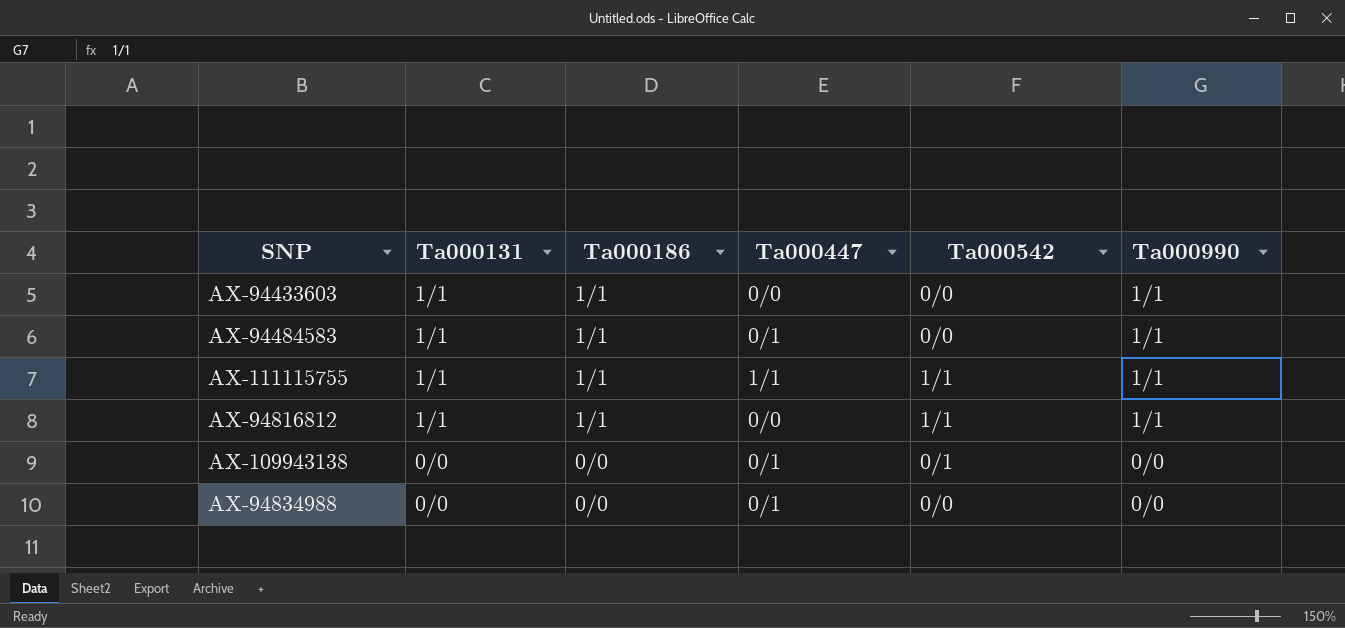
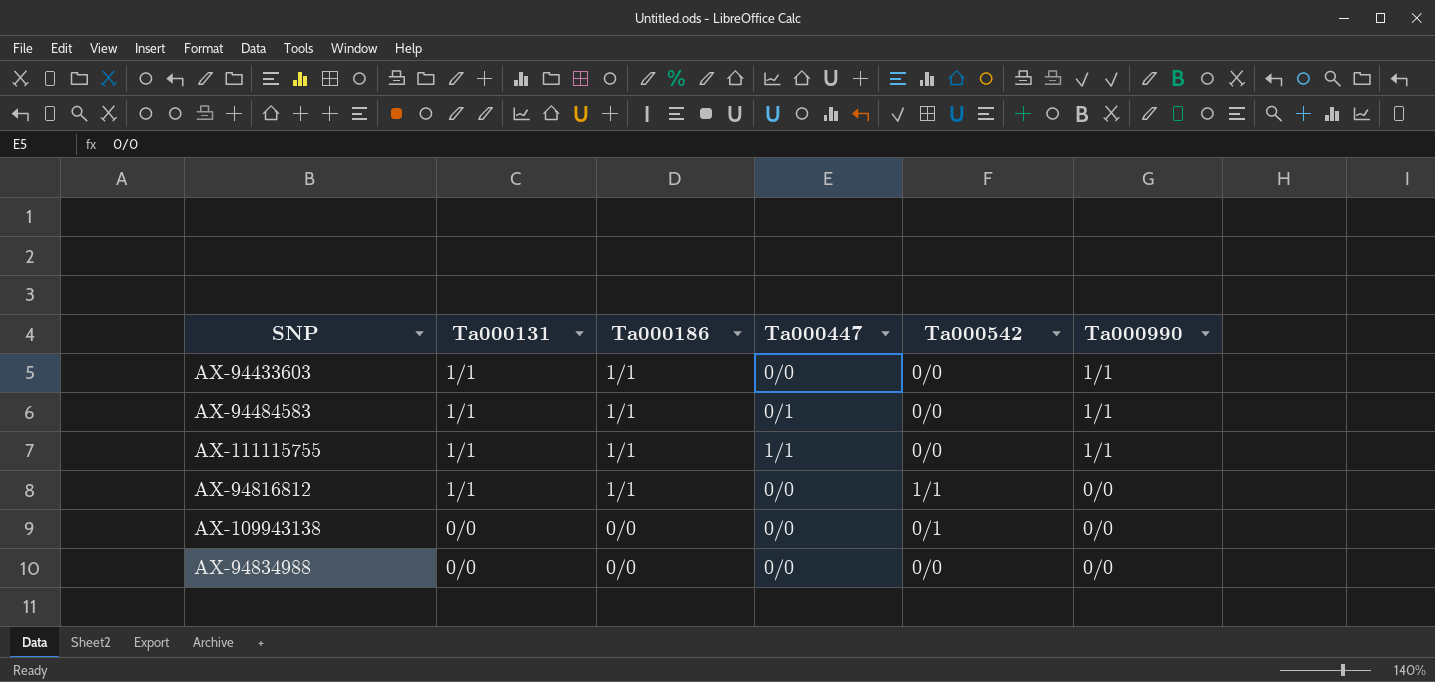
AX-111115755 | Ta000542: 1/1 -> 0/0
AX-94816812 | Ta000990: 1/1 -> 0/0
AX-109943138 | Ta000447: 0/1 -> 0/0
AX-94834988 | Ta000447: 0/1 -> 0/0

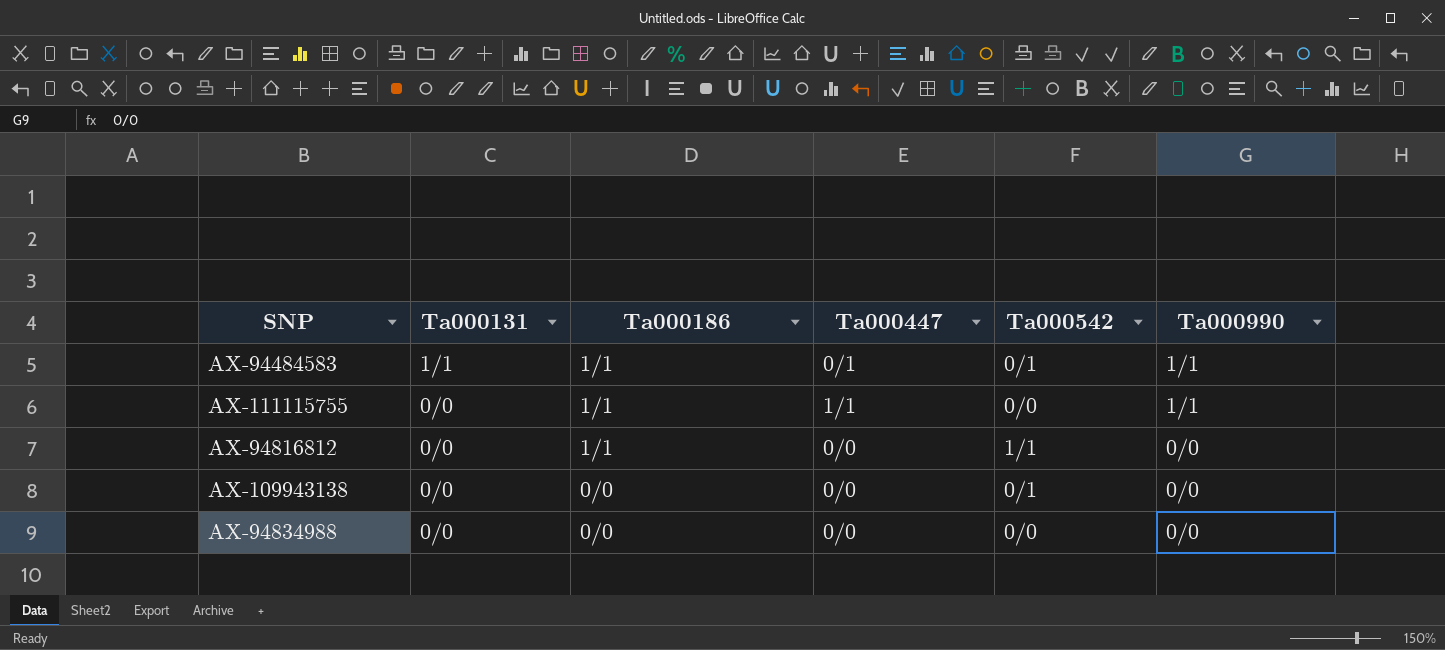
row AX-94433603: 1/1 | 1/1 | 0/0 | 0/0 | 1/1 -> none
AX-94484583 | Ta000542: 0/0 -> 0/1
AX-111115755 | Ta000131: 1/1 -> 0/0
AX-94816812 | Ta000131: 1/1 -> 0/0

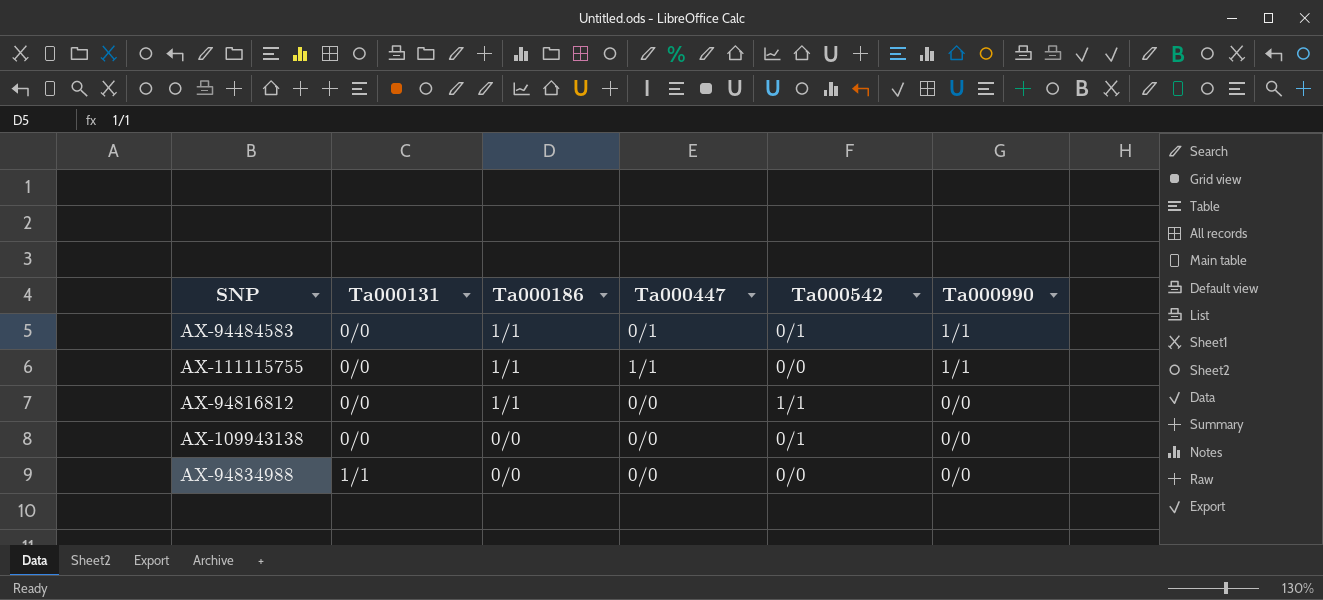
AX-94484583 | Ta000131: 1/1 -> 0/0
AX-94834988 | Ta000131: 0/0 -> 1/1

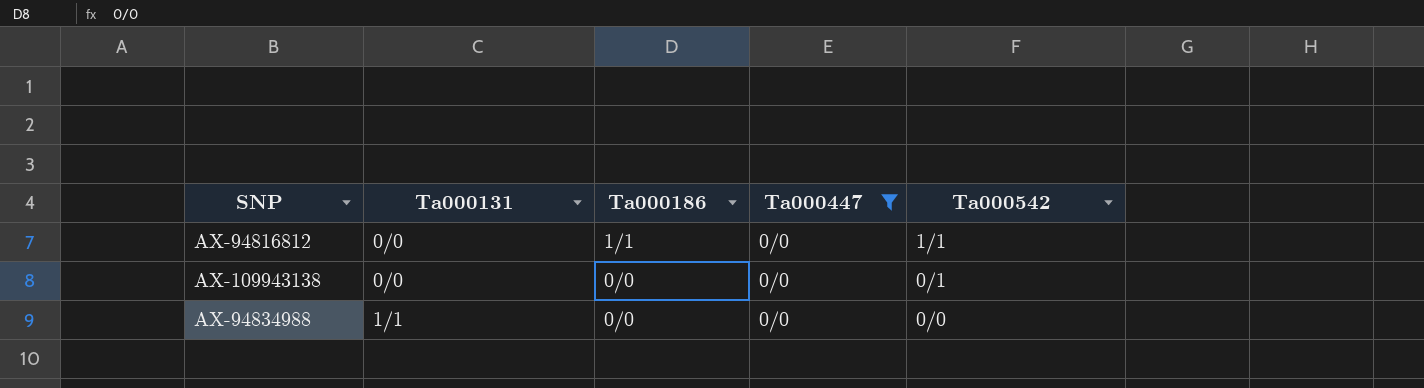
filter: none -> Ta000447 = 0/0
column Ta000990 | position: 6 -> none

